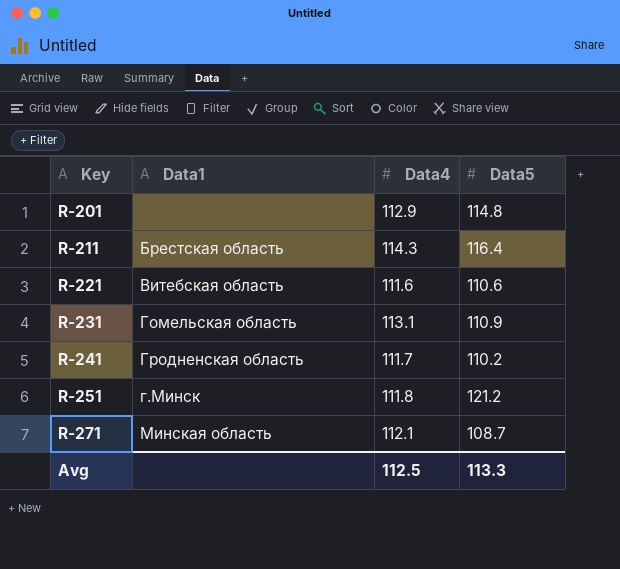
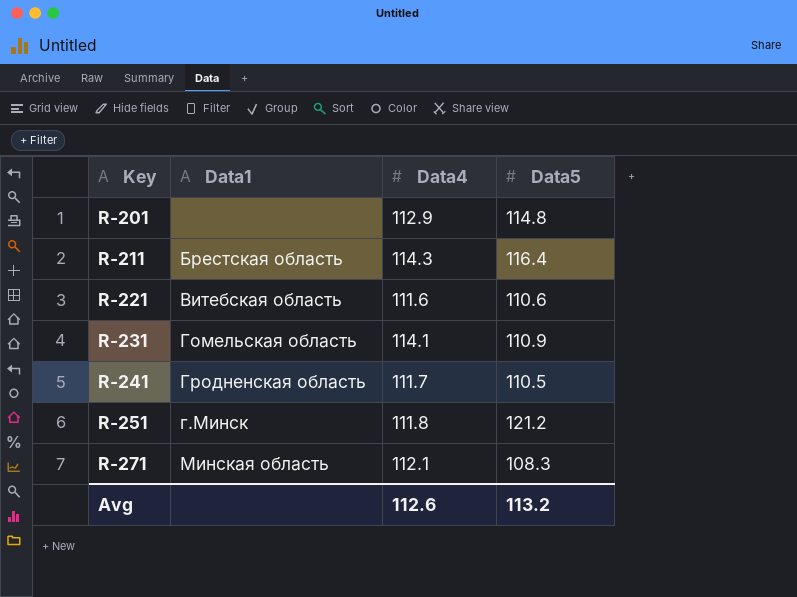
R-231 | Data4: 113.1 -> 114.1
R-241 | Data5: 110.2 -> 110.5
R-271 | Data5: 108.7 -> 108.3
Avg | Data4: 112.5 -> 112.6
Avg | Data5: 113.3 -> 113.2

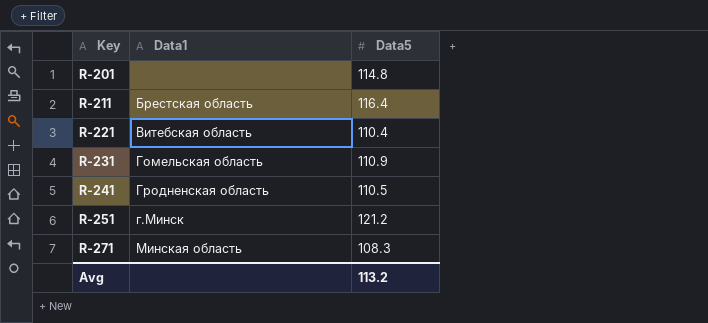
column Data4 | position: 3 -> none
R-221 | Data5: 110.6 -> 110.4

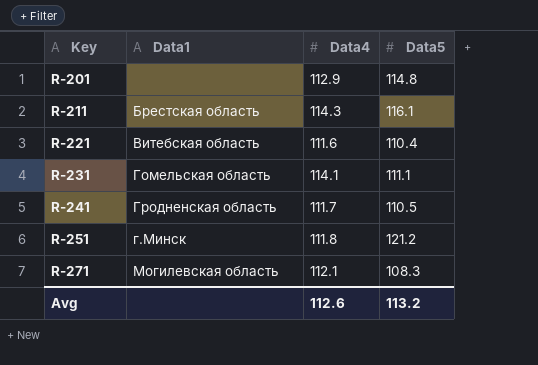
column Data4 | position: none -> 3
R-211 | Data5: 116.4 -> 116.1
R-231 | Data5: 110.9 -> 111.1
R-271 | Data1: Минская область -> Могилевская область

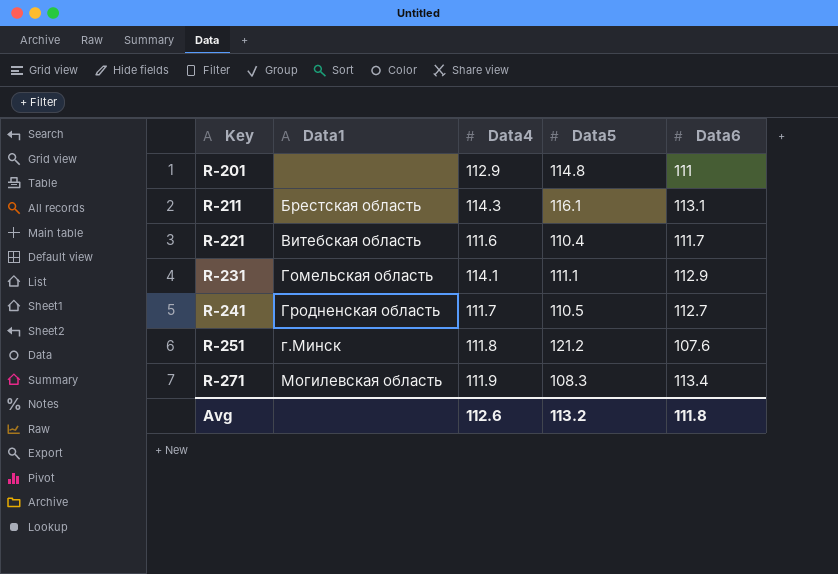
column Data6 | position: none -> 5
R-271 | Data4: 112.1 -> 111.9

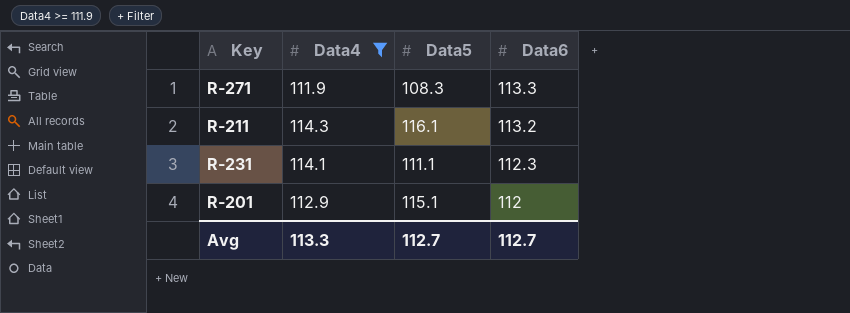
filter: none -> Data4 >= 111.9
row order: Key ascending -> Data6 descending
column Data1 | position: 2 -> none
R-271 | Data6: 113.4 -> 113.3
R-211 | Data6: 113.1 -> 113.2
R-231 | Data6: 112.9 -> 112.3
R-201 | Data5: 114.8 -> 115.1
R-201 | Data6: 111 -> 112
Avg | Data4: 112.6 -> 113.3
Avg | Data5: 113.2 -> 112.7
Avg | Data6: 111.8 -> 112.7

